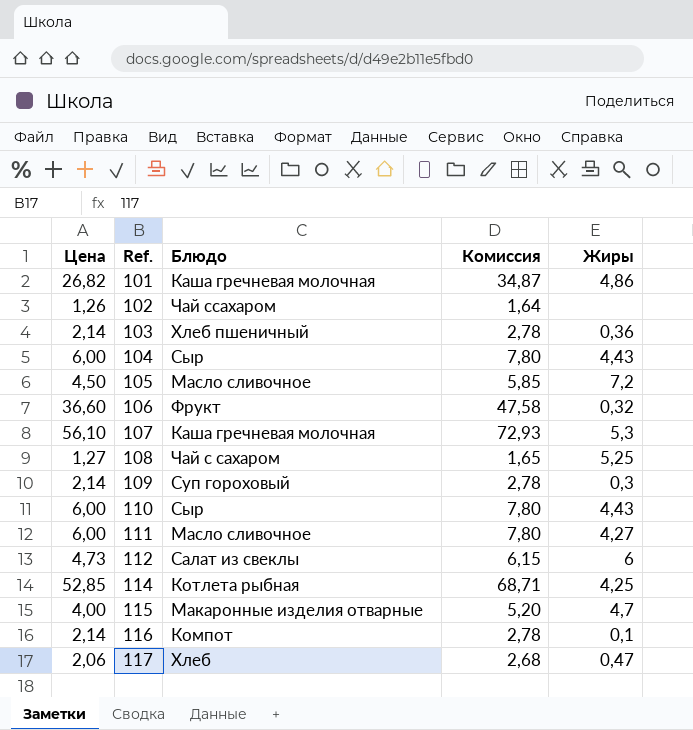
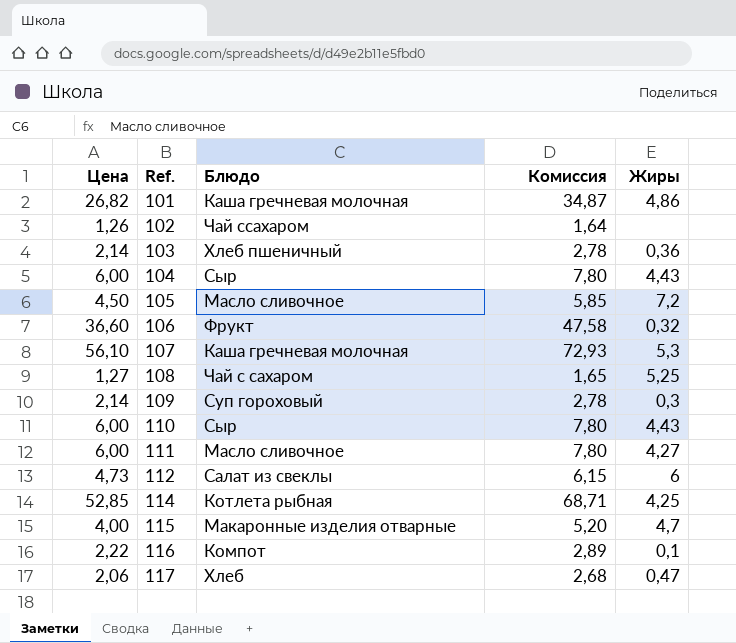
116 | Цена: 2,14 -> 2,22
116 | Комиссия: 2,78 -> 2,89

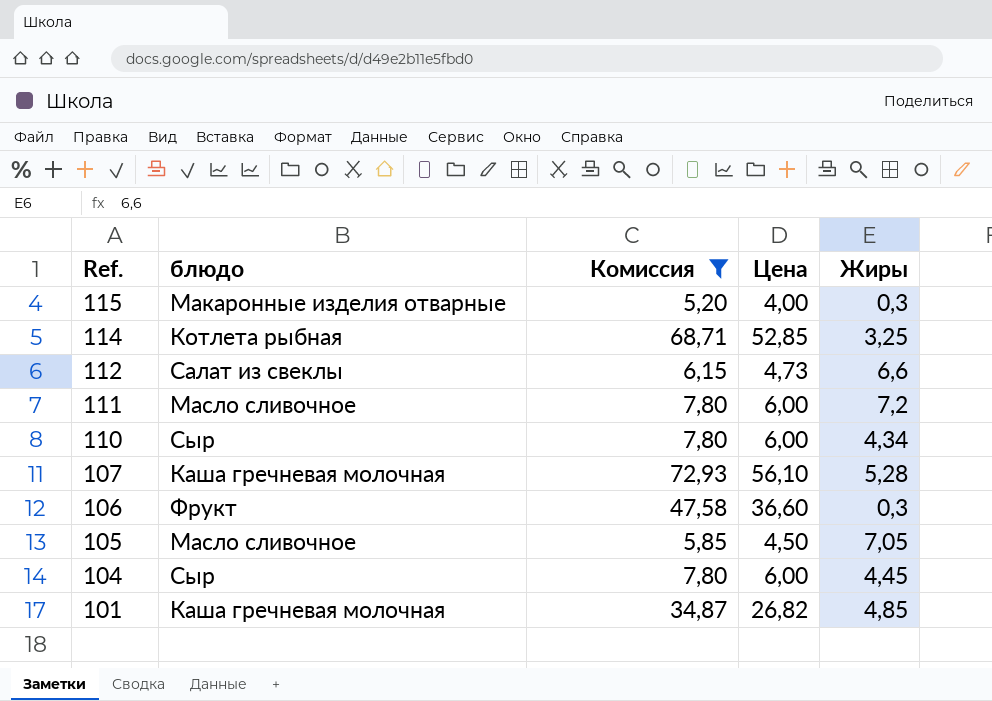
filter: none -> Комиссия >= 5,20
row order: Ref. ascending -> Ref. descending
column name: Блюдо -> блюдо
column Цена | position: 1 -> 4
115 | Жиры: 4,7 -> 0,3
114 | Жиры: 4,25 -> 3,25
112 | Жиры: 6 -> 6,6
111 | Жиры: 4,27 -> 7,2
110 | Жиры: 4,43 -> 4,34
107 | Жиры: 5,3 -> 5,28
106 | Жиры: 0,32 -> 0,3
105 | Жиры: 7,2 -> 7,05
104 | Жиры: 4,43 -> 4,45
101 | Жиры: 4,86 -> 4,85

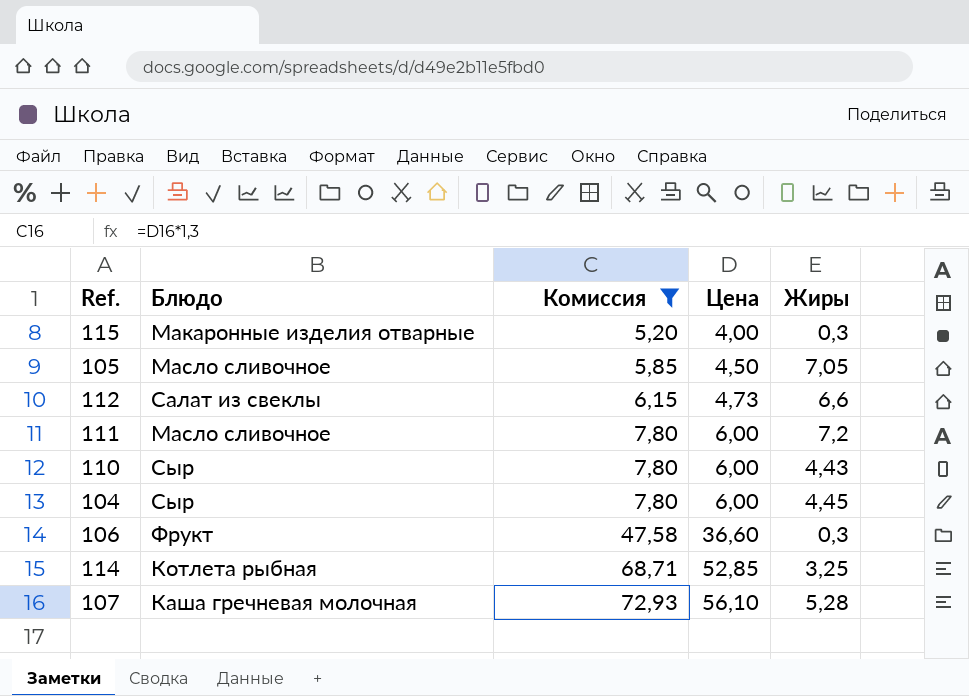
row order: Ref. descending -> Комиссия ascending
column name: блюдо -> Блюдо
row 101: Каша гречневая молочная | 34,87 | 26,82 | 4,85 -> none
110 | Жиры: 4,34 -> 4,43

